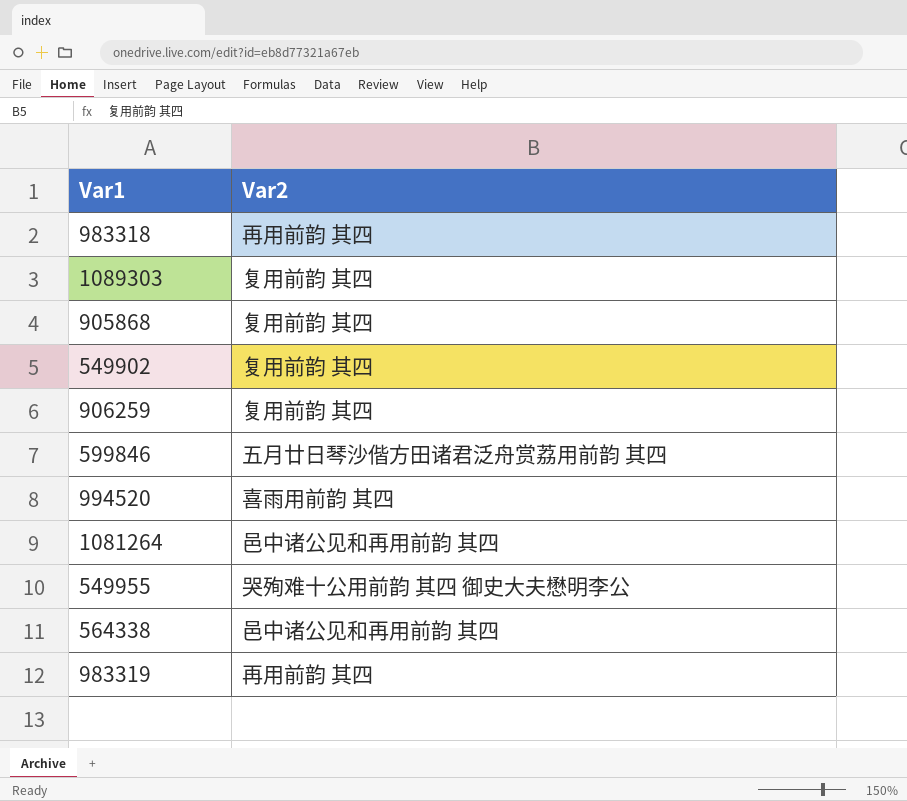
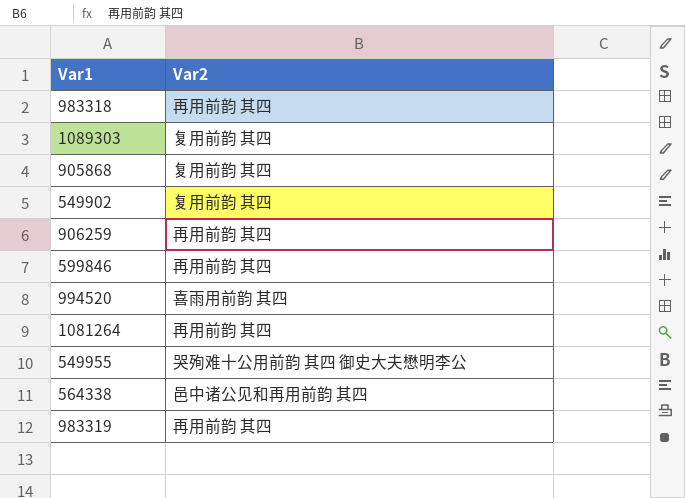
906259 | Var2: 复用前韵 其四 -> 再用前韵 其四
599846 | Var2: 五月廿日琴沙偕方田诸君泛舟赏荔用前韵 其四 -> 再用前韵 其四
1081264 | Var2: 邑中诸公见和再用前韵 其四 -> 再用前韵 其四

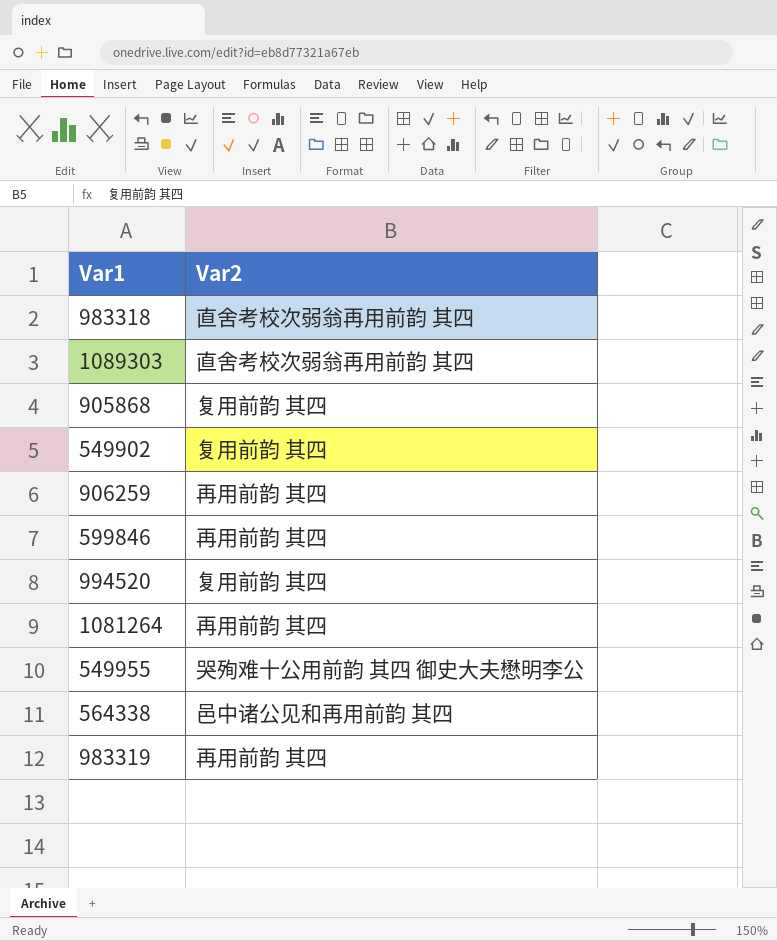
983318 | Var2: 再用前韵 其四 -> 直舍考校次弱翁再用前韵 其四
1089303 | Var2: 复用前韵 其四 -> 直舍考校次弱翁再用前韵 其四
994520 | Var2: 喜雨用前韵 其四 -> 复用前韵 其四

